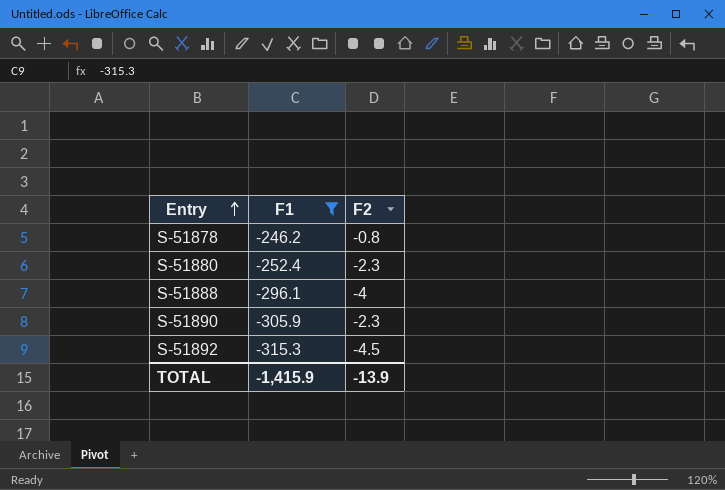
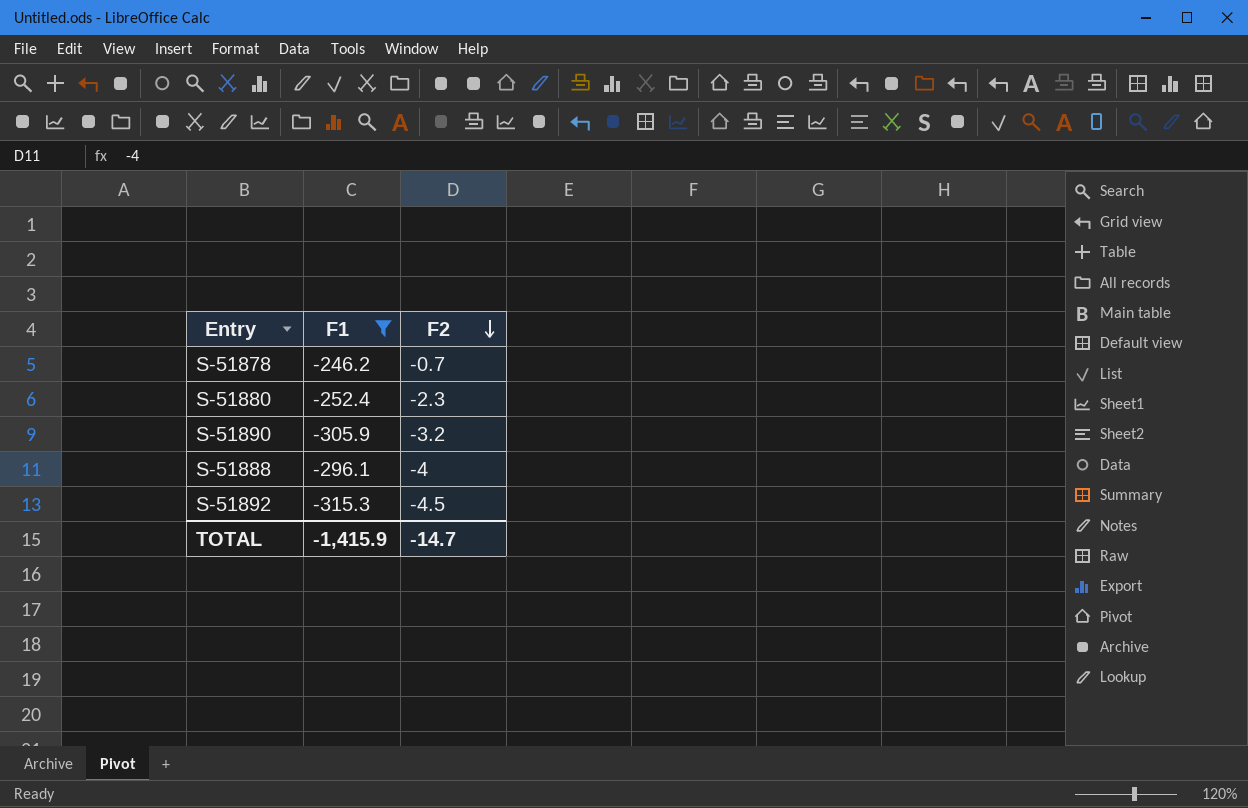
row order: Entry ascending -> F2 descending
S-51878 | F2: -0.8 -> -0.7
S-51890 | F2: -2.3 -> -3.2
TOTAL | F2: -13.9 -> -14.7

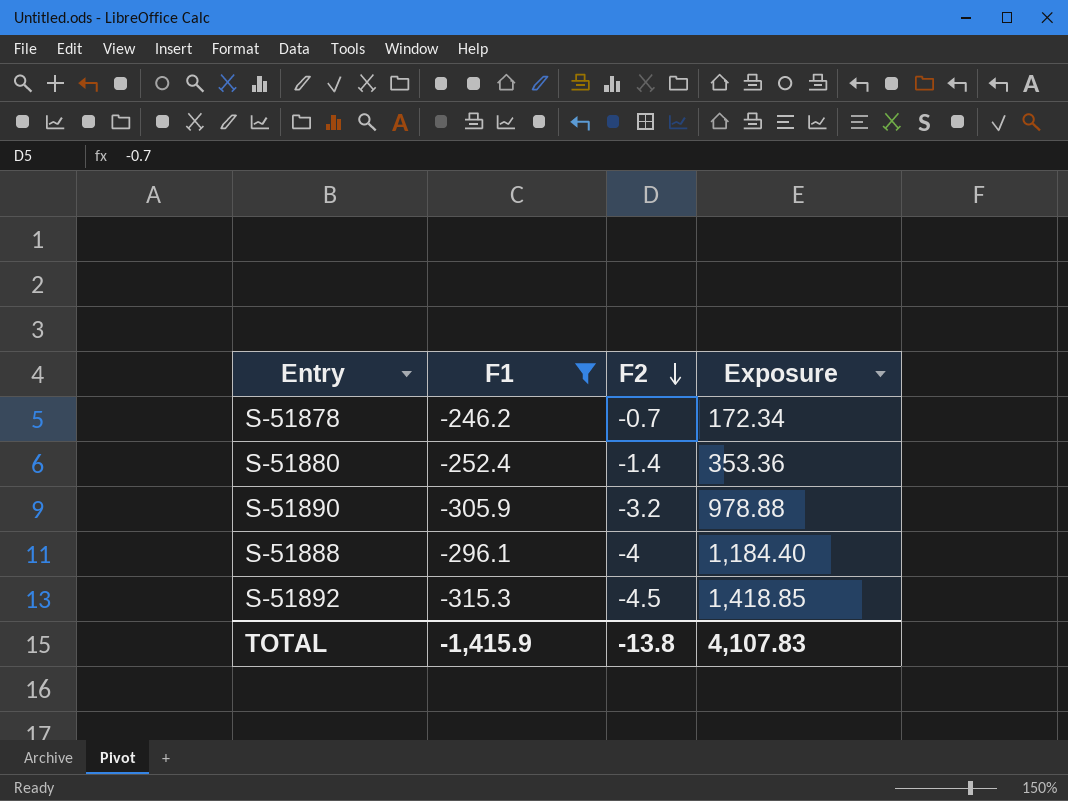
column Exposure | formula: none -> [F1] * [F2]
S-51880 | F2: -2.3 -> -1.4
TOTAL | F2: -14.7 -> -13.8

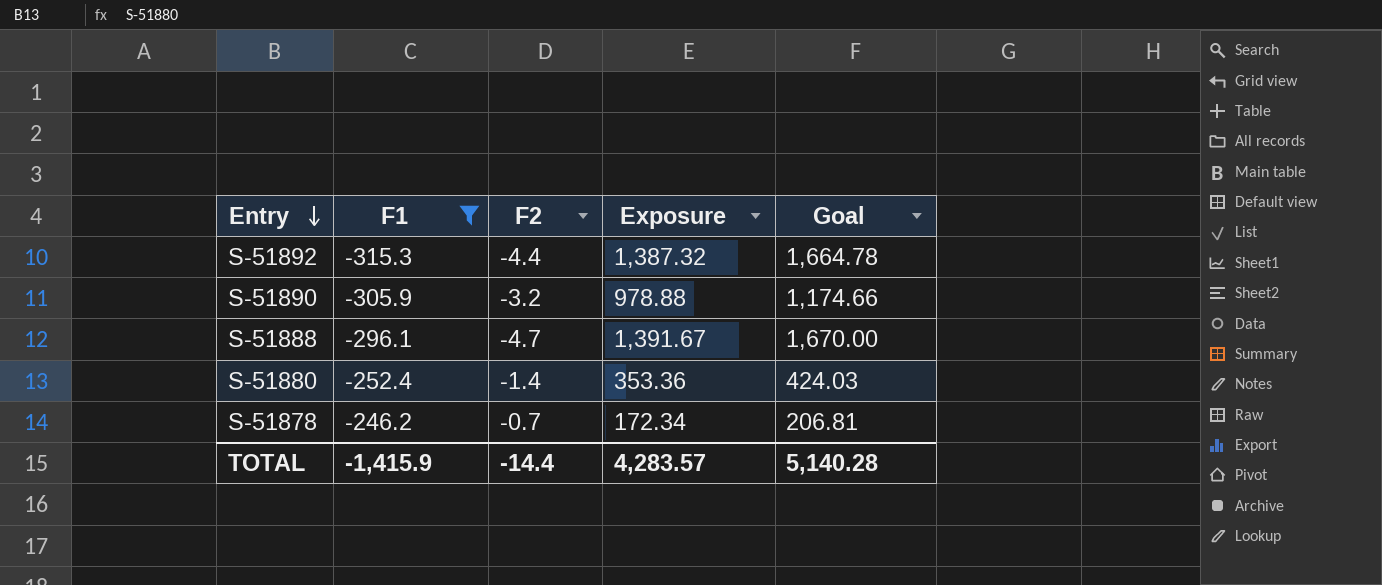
row order: F2 descending -> Entry descending
column Goal | formula: none -> [Exposure] * 1.2
S-51892 | F2: -4.5 -> -4.4
S-51892 | Exposure: 1,418.85 -> 1,387.32
S-51888 | F2: -4 -> -4.7
S-51888 | Exposure: 1,184.40 -> 1,391.67
TOTAL | F2: -13.8 -> -14.4
TOTAL | Exposure: 4,107.83 -> 4,283.57

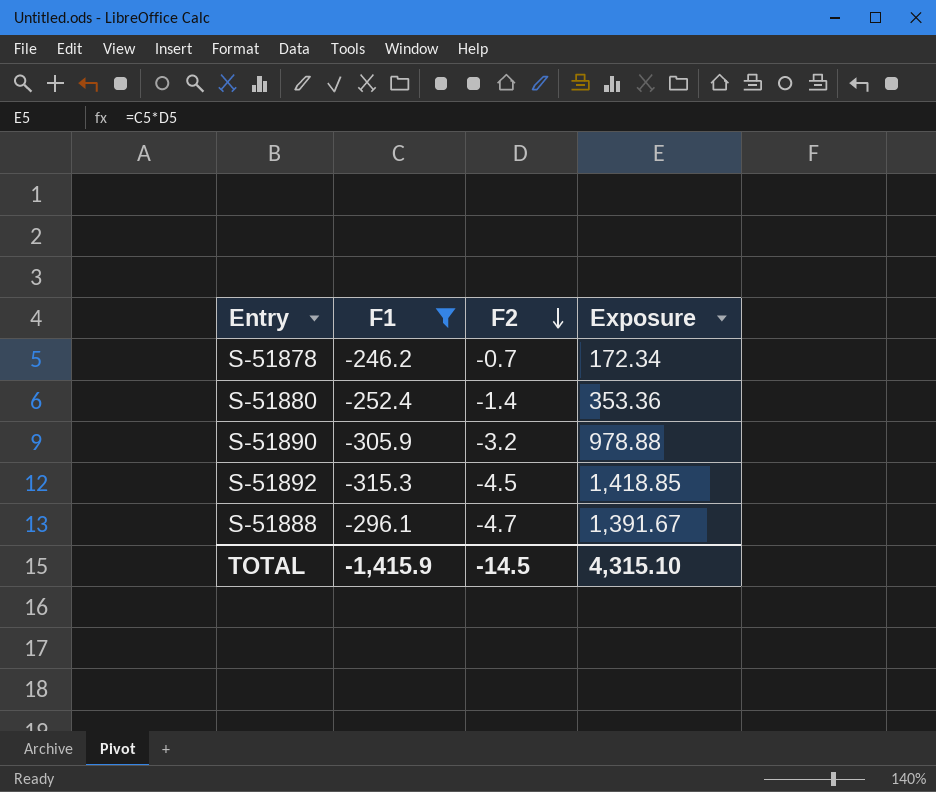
row order: Entry descending -> F2 descending
column Goal | formula: [Exposure] * 1.2 -> none
S-51892 | F2: -4.4 -> -4.5
S-51892 | Exposure: 1,387.32 -> 1,418.85
TOTAL | F2: -14.4 -> -14.5
TOTAL | Exposure: 4,283.57 -> 4,315.10

